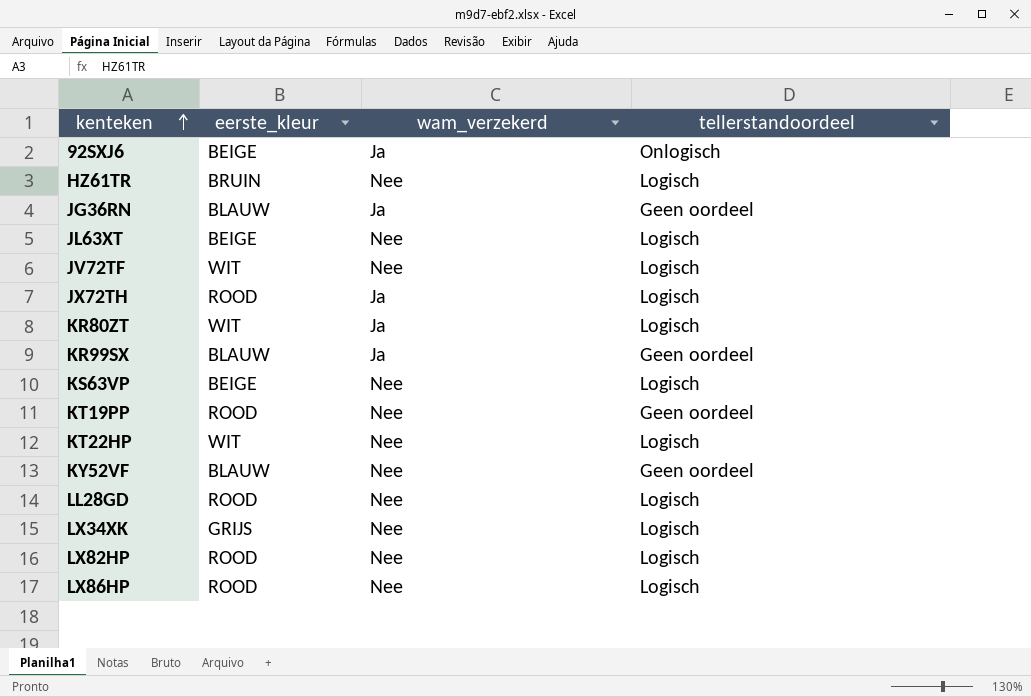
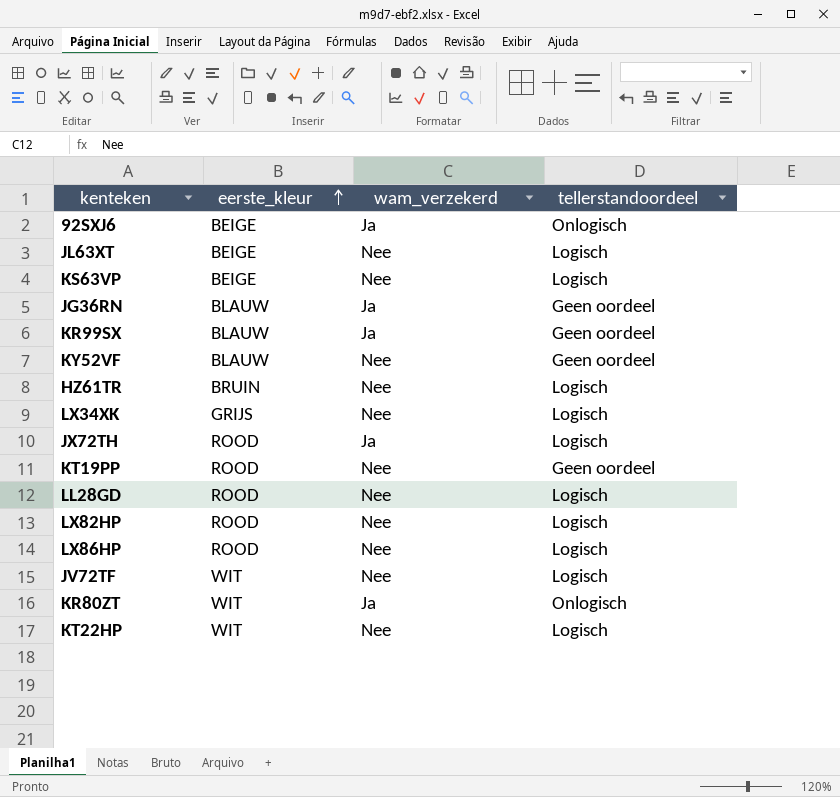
row order: kenteken ascending -> eerste_kleur ascending
KR80ZT | tellerstandoordeel: Logisch -> Onlogisch

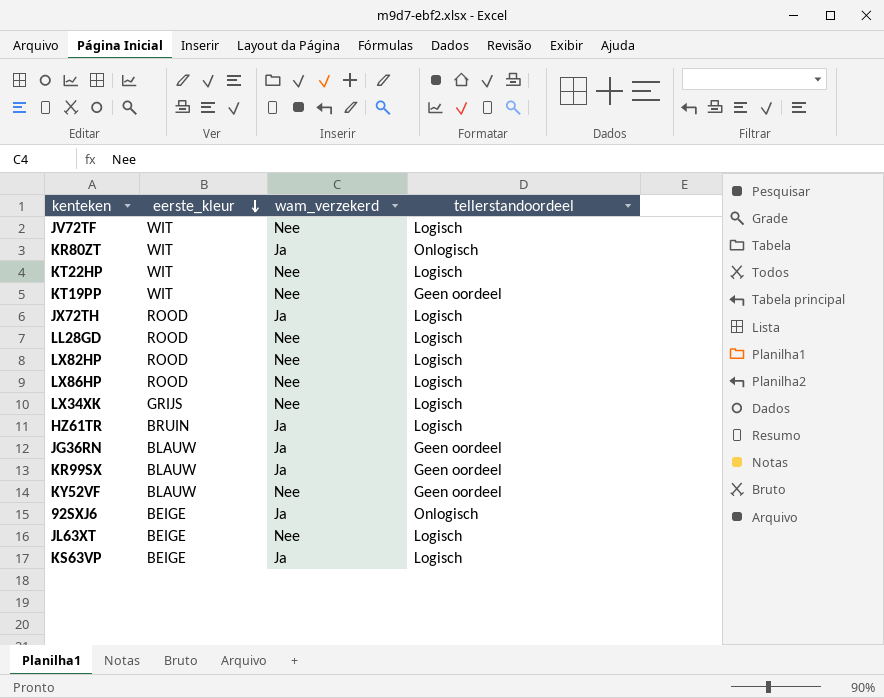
row order: eerste_kleur ascending -> eerste_kleur descending
KT19PP | eerste_kleur: ROOD -> WIT
HZ61TR | wam_verzekerd: Nee -> Ja
KS63VP | wam_verzekerd: Nee -> Ja

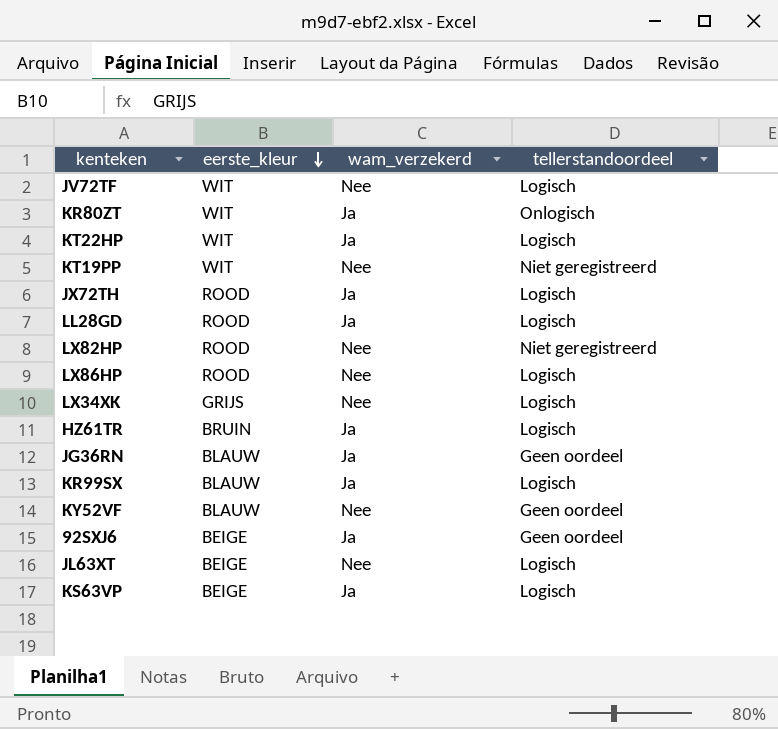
KT22HP | wam_verzekerd: Nee -> Ja
KT19PP | tellerstandoordeel: Geen oordeel -> Niet geregistreerd
LL28GD | wam_verzekerd: Nee -> Ja
LX82HP | tellerstandoordeel: Logisch -> Niet geregistreerd
KR99SX | tellerstandoordeel: Geen oordeel -> Logisch
92SXJ6 | tellerstandoordeel: Onlogisch -> Geen oordeel

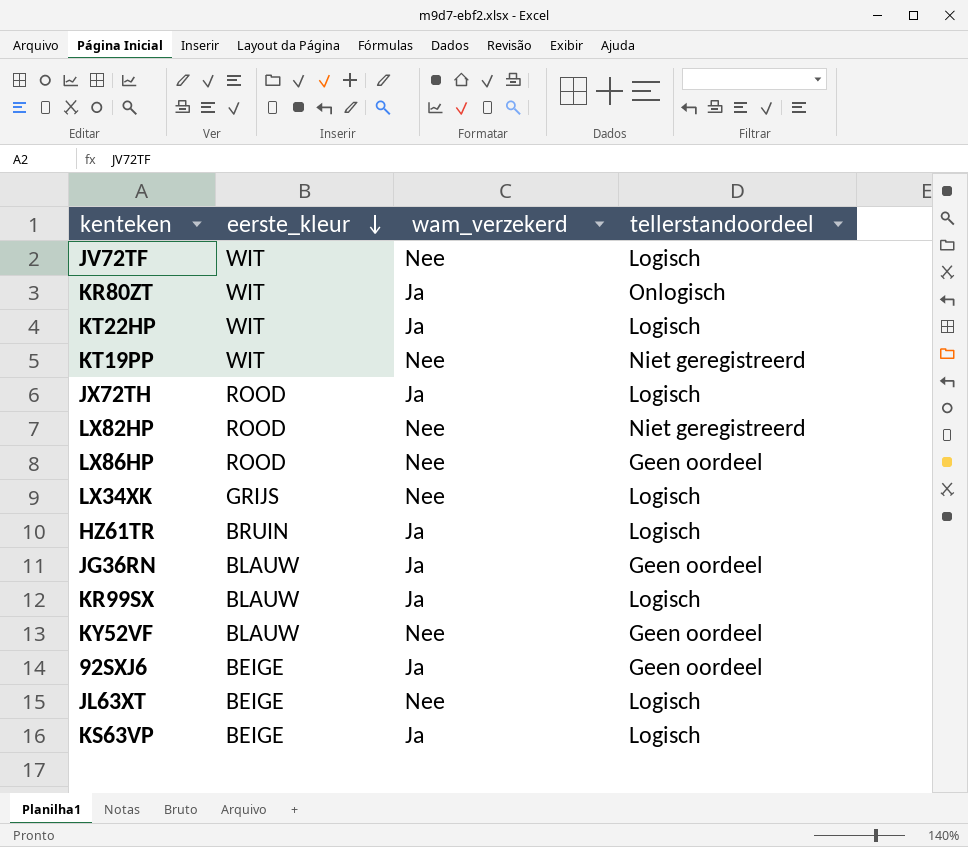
row LL28GD: ROOD | Ja | Logisch -> none
LX86HP | tellerstandoordeel: Logisch -> Geen oordeel

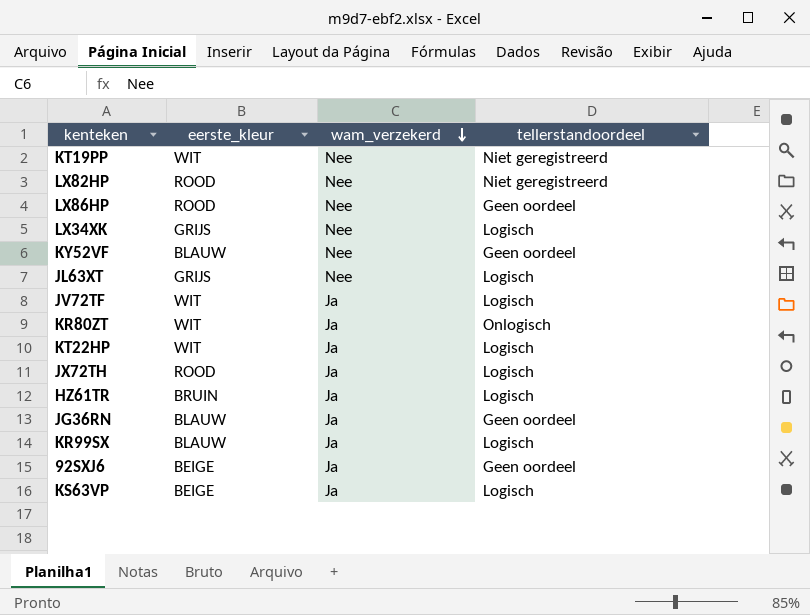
row order: eerste_kleur descending -> wam_verzekerd descending
JL63XT | eerste_kleur: BEIGE -> GRIJS
JV72TF | wam_verzekerd: Nee -> Ja

